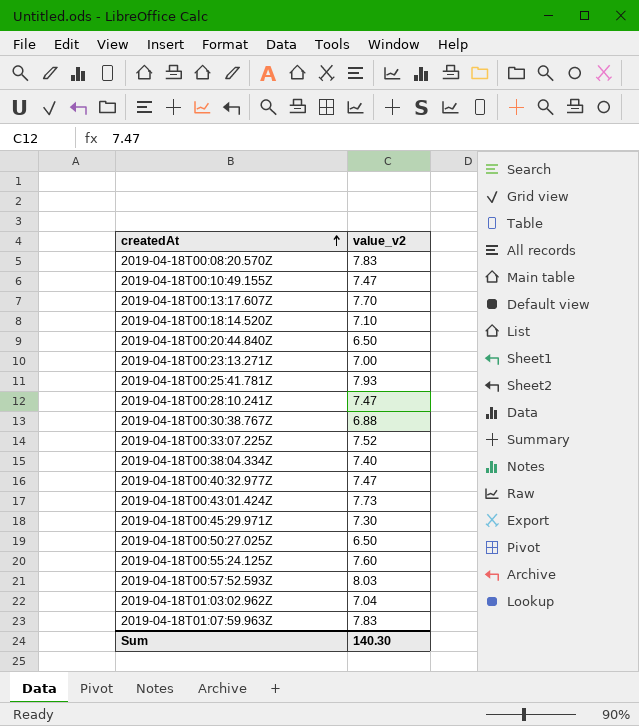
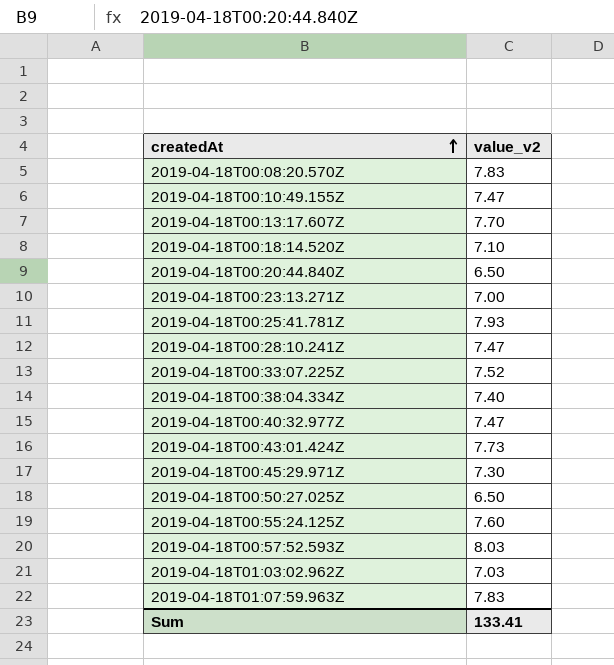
row 2019-04-18T00:30:38.767Z: 6.88 -> none
2019-04-18T01:03:02.962Z | value_v2: 7.04 -> 7.03
Sum | value_v2: 140.30 -> 133.41

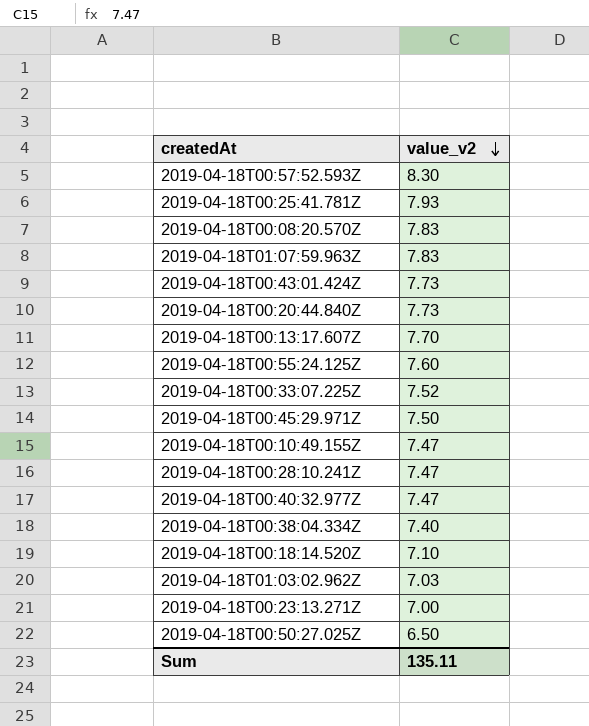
row order: createdAt ascending -> value_v2 descending
2019-04-18T00:57:52.593Z | value_v2: 8.03 -> 8.30
2019-04-18T00:20:44.840Z | value_v2: 6.50 -> 7.73
2019-04-18T00:45:29.971Z | value_v2: 7.30 -> 7.50
Sum | value_v2: 133.41 -> 135.11

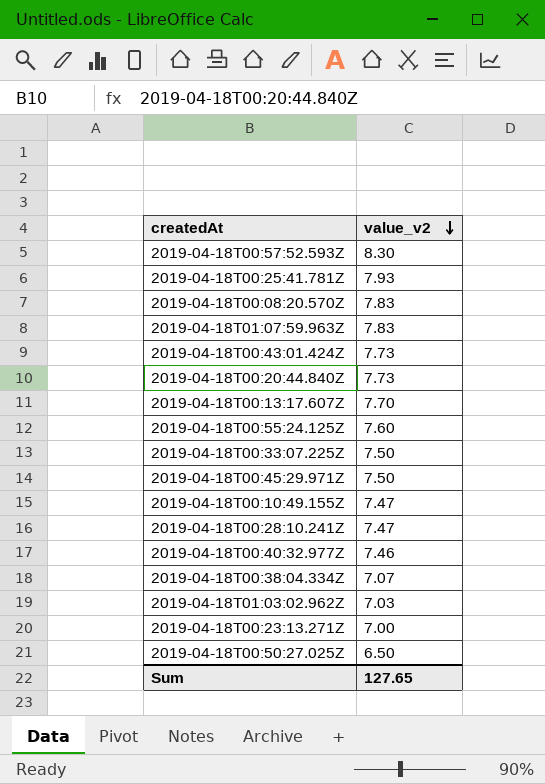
row 2019-04-18T00:18:14.520Z: 7.10 -> none
2019-04-18T00:33:07.225Z | value_v2: 7.52 -> 7.50
2019-04-18T00:40:32.977Z | value_v2: 7.47 -> 7.46
2019-04-18T00:38:04.334Z | value_v2: 7.40 -> 7.07
Sum | value_v2: 135.11 -> 127.65

